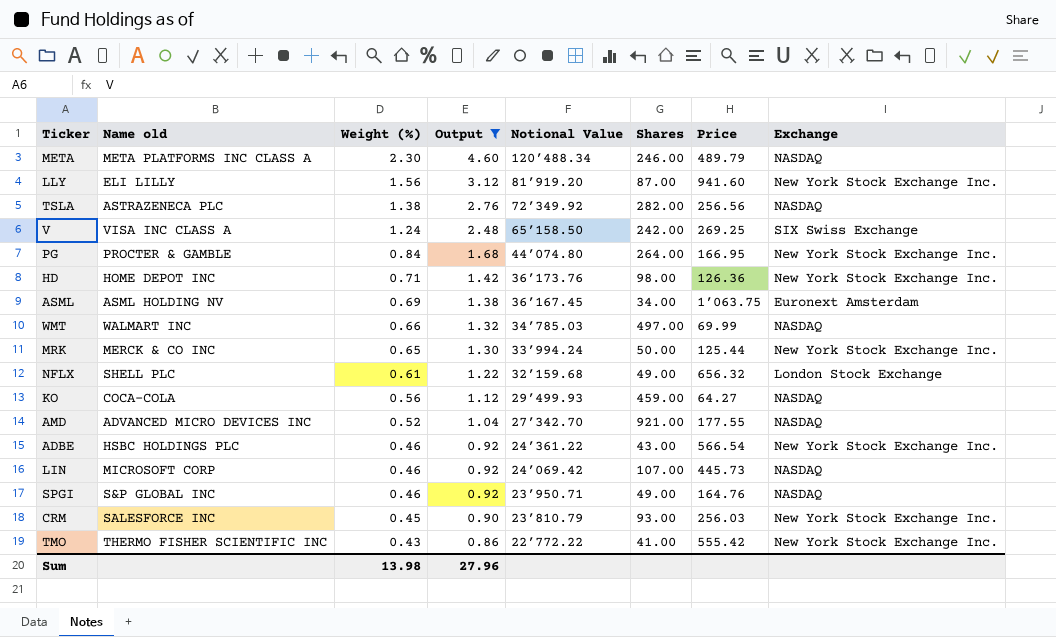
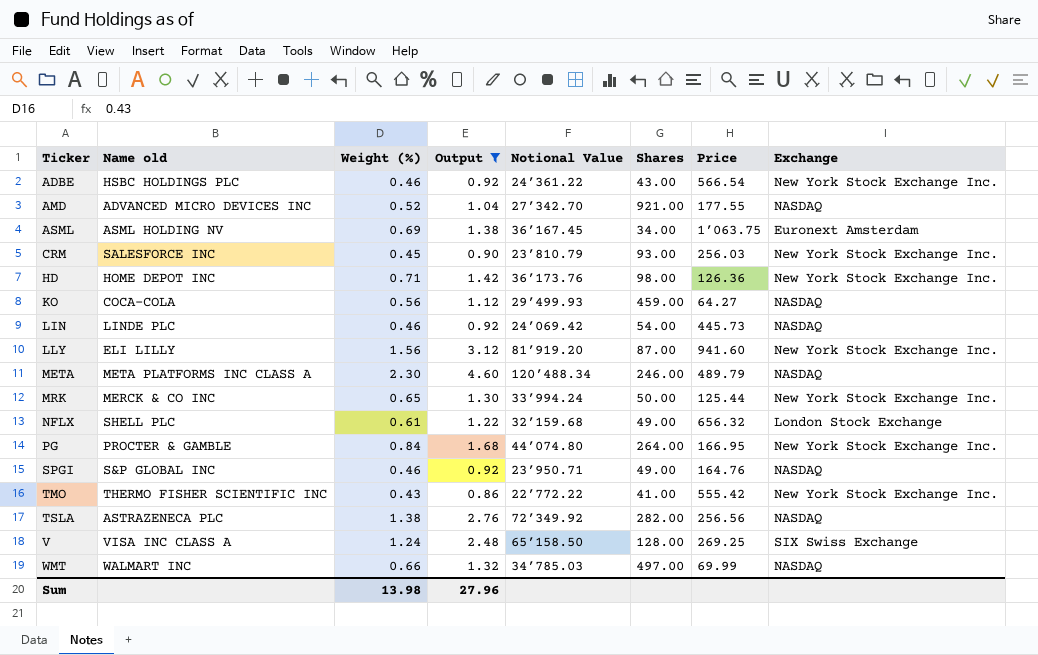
row order: Weight (%) descending -> Ticker ascending
LIN | Name old: MICROSOFT CORP -> LINDE PLC
LIN | Shares: 107.00 -> 54.00
V | Shares: 242.00 -> 128.00

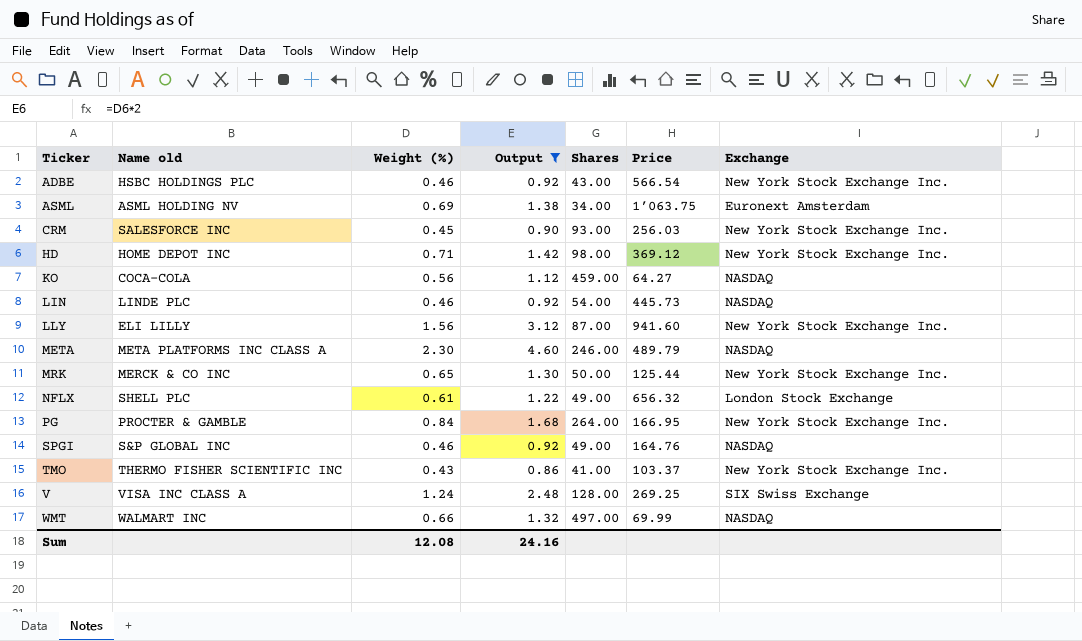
column Notional Value | position: 5 -> none
row AMD: ADVANCED MICRO DEVICES INC | 0.52 | 1.04 | 27’342.70 | 921.00 | 177.55 | NASDAQ -> none
row TSLA: ASTRAZENECA PLC | 1.38 | 2.76 | 72’349.92 | 282.00 | 256.56 | NASDAQ -> none
HD | Price: 126.36 -> 369.12
TMO | Price: 555.42 -> 103.37
Sum | Weight (%): 13.98 -> 12.08
Sum | Output: 27.96 -> 24.16

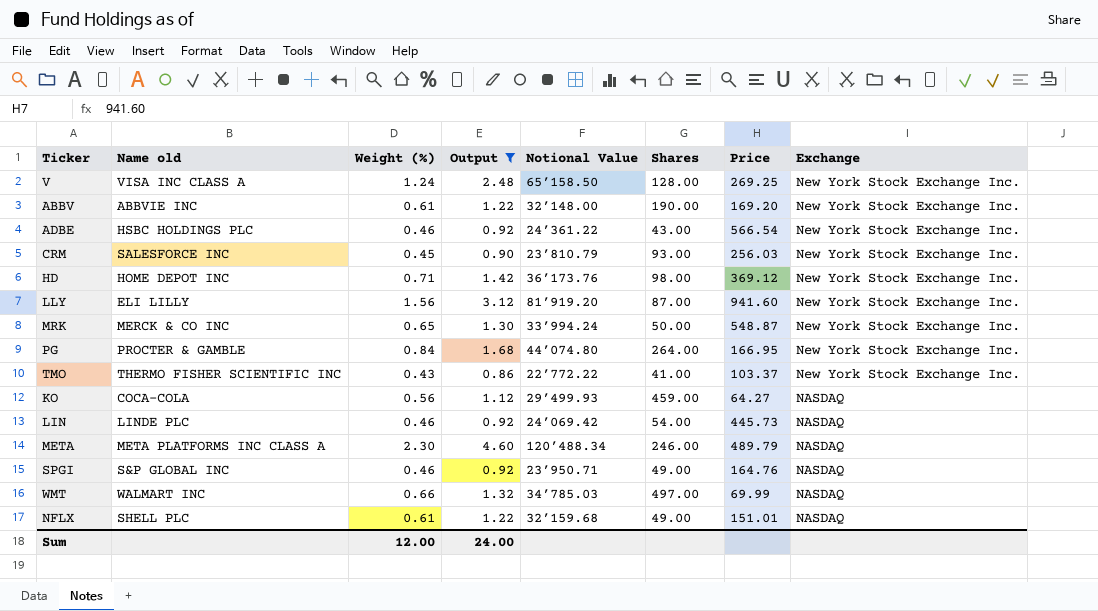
row order: Ticker ascending -> Exchange descending
column Notional Value | position: none -> 5
row ASML: ASML HOLDING NV | 0.69 | 1.38 | 34.00 | 1’063.75 | Euronext Amsterdam -> none
V | Exchange: SIX Swiss Exchange -> New York Stock Exchange Inc.
row ABBV: none -> ABBVIE INC | 0.61 | 1.22 | 32’148.00 | 190.00 | 169.20 | New York Stock Exchange Inc.
MRK | Price: 125.44 -> 548.87
NFLX | Price: 656.32 -> 151.01
NFLX | Exchange: London Stock Exchange -> NASDAQ
Sum | Weight (%): 12.08 -> 12.00
Sum | Output: 24.16 -> 24.00

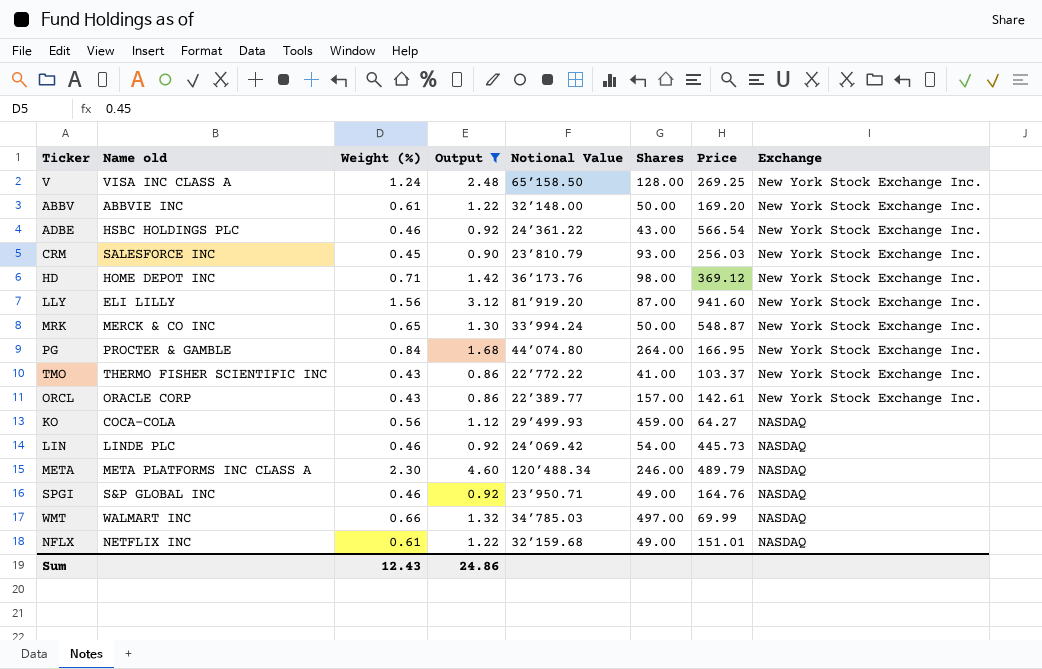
ABBV | Shares: 190.00 -> 50.00
row ORCL: none -> ORACLE CORP | 0.43 | 0.86 | 22’389.77 | 157.00 | 142.61 | New York Stock Exchange Inc.
NFLX | Name old: SHELL PLC -> NETFLIX INC
Sum | Weight (%): 12.00 -> 12.43
Sum | Output: 24.00 -> 24.86

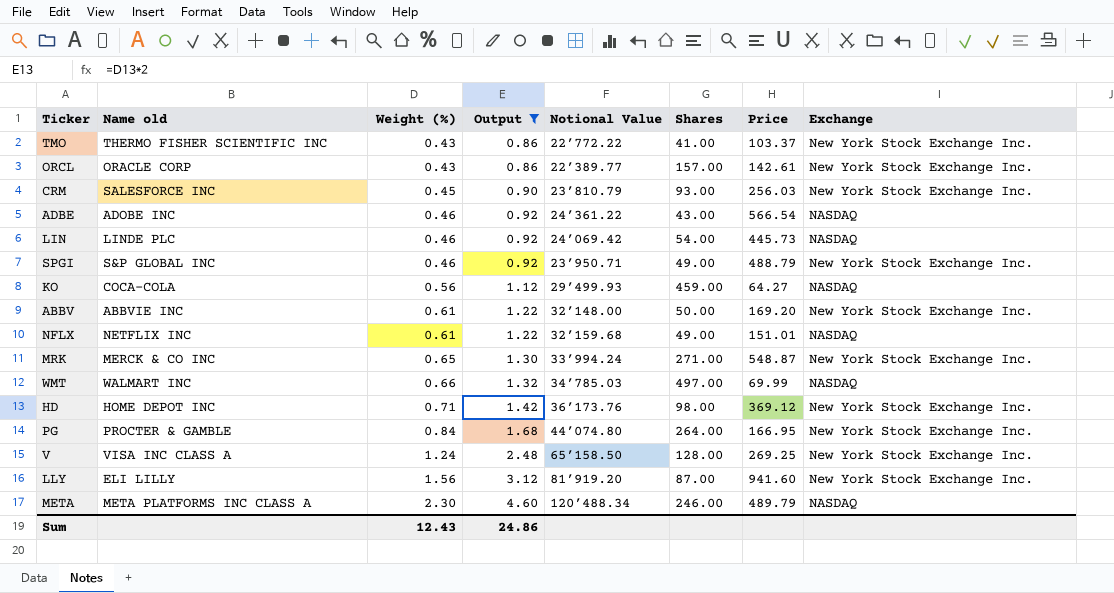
row order: Exchange descending -> Weight (%) ascending
ADBE | Name old: HSBC HOLDINGS PLC -> ADOBE INC
ADBE | Exchange: New York Stock Exchange Inc. -> NASDAQ
SPGI | Price: 164.76 -> 488.79
SPGI | Exchange: NASDAQ -> New York Stock Exchange Inc.
MRK | Shares: 50.00 -> 271.00

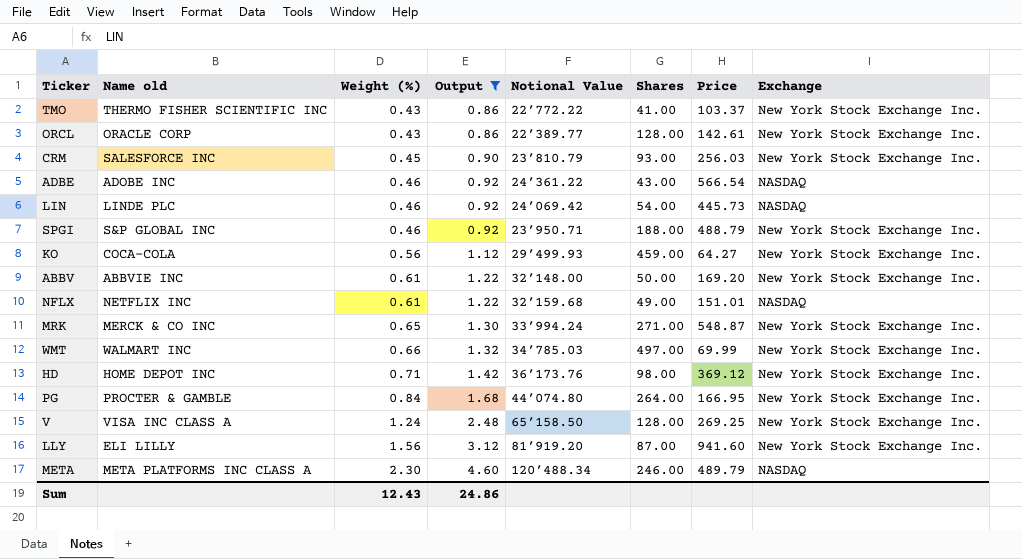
ORCL | Shares: 157.00 -> 128.00
SPGI | Shares: 49.00 -> 188.00
KO | Exchange: NASDAQ -> New York Stock Exchange Inc.
WMT | Exchange: NASDAQ -> New York Stock Exchange Inc.

